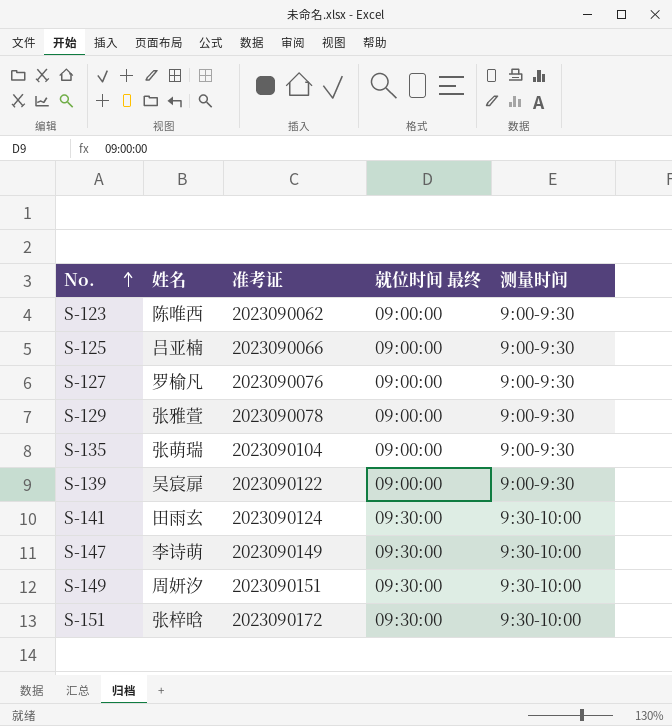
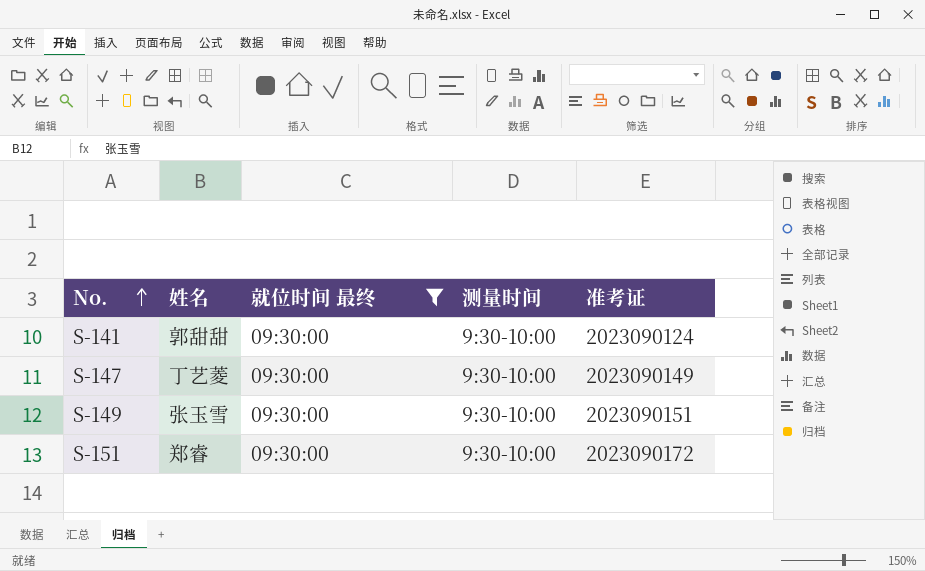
filter: none -> 就位时间 最终 = 09:30:00
column 准考证 | position: 3 -> 5
S-141 | 姓名: 田雨玄 -> 郭甜甜
S-147 | 姓名: 李诗萌 -> 丁艺菱
S-149 | 姓名: 周妍汐 -> 张玉雪
S-151 | 姓名: 张梓晗 -> 郑睿

